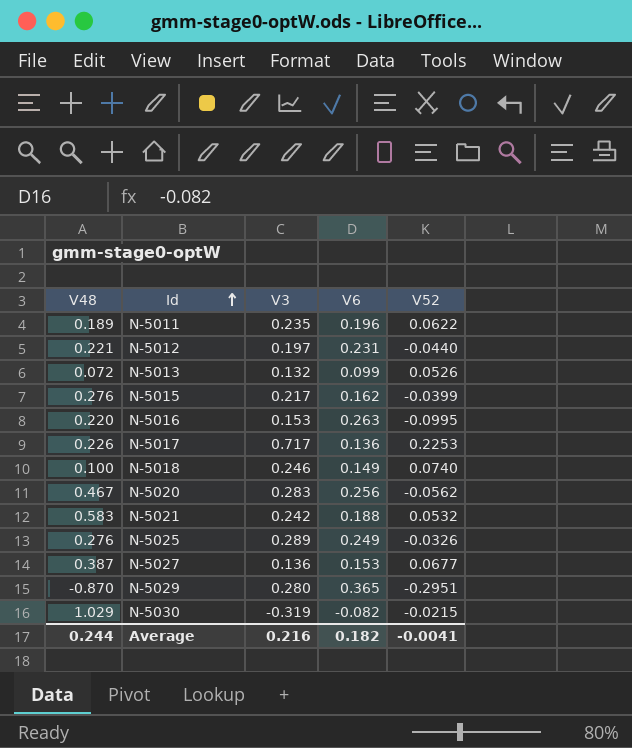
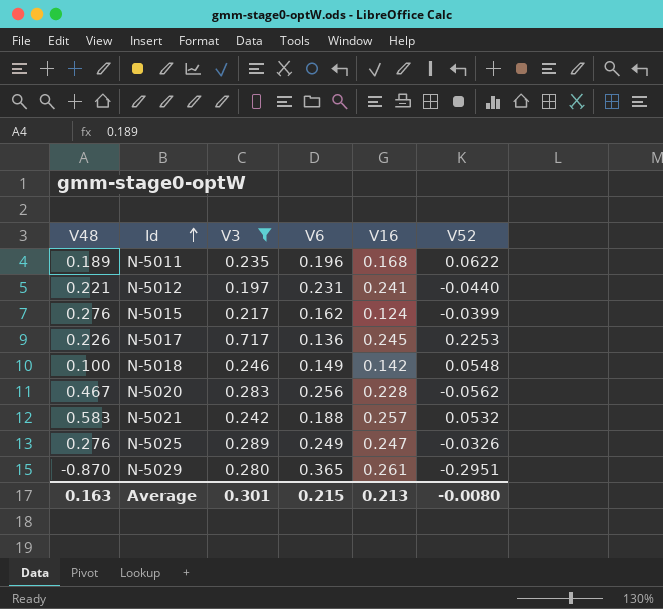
filter: none -> V3 >= 0.197
column V16 | position: none -> 5
N-5018 | V52: 0.0740 -> 0.0548
Average | V48: 0.244 -> 0.163
Average | V3: 0.216 -> 0.301
Average | V6: 0.182 -> 0.215
Average | V52: -0.0041 -> -0.0080

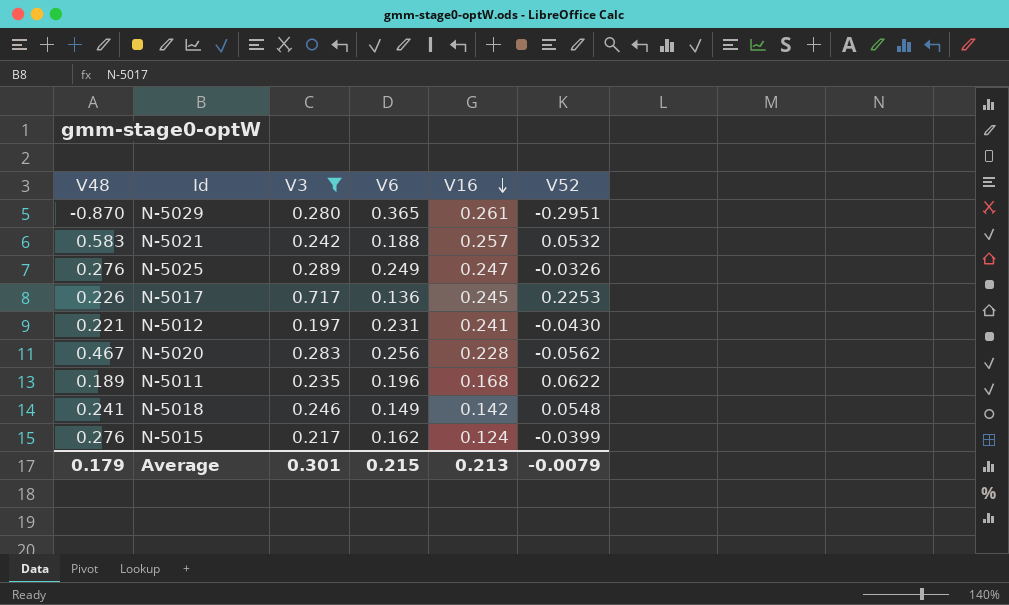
row order: Id ascending -> V16 descending
N-5012 | V52: -0.0440 -> -0.0430
N-5018 | V48: 0.100 -> 0.241
Average | V48: 0.163 -> 0.179
Average | V52: -0.0080 -> -0.0079

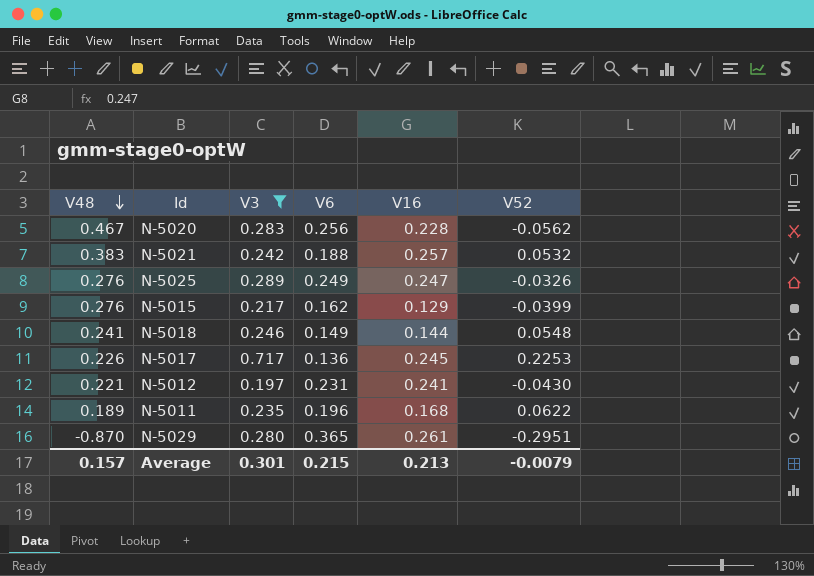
row order: V16 descending -> V48 descending
N-5021 | V48: 0.583 -> 0.383
N-5015 | V16: 0.124 -> 0.129
N-5018 | V16: 0.142 -> 0.144
Average | V48: 0.179 -> 0.157

